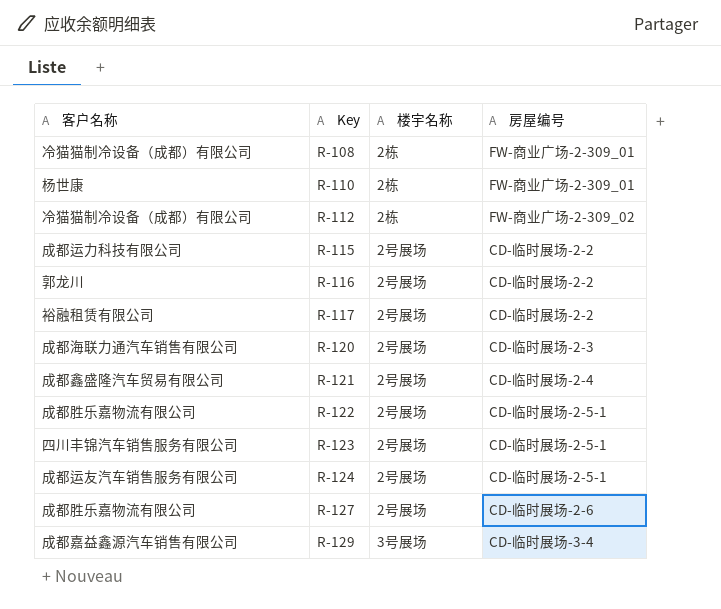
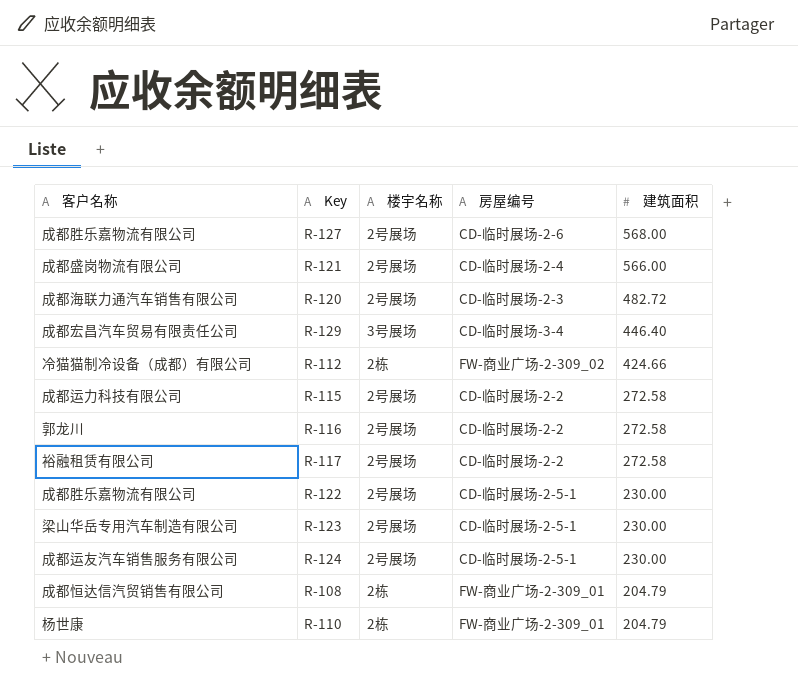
row order: Key ascending -> 建筑面积 descending
column 建筑面积 | position: none -> 5
R-121 | 客户名称: 成都鑫盛隆汽车贸易有限公司 -> 成都盛岗物流有限公司
R-129 | 客户名称: 成都嘉益鑫源汽车销售有限公司 -> 成都宏昌汽车贸易有限责任公司
R-123 | 客户名称: 四川丰锦汽车销售服务有限公司 -> 梁山华岳专用汽车制造有限公司
R-108 | 客户名称: 冷猫猫制冷设备（成都）有限公司 -> 成都恒达信汽贸销售有限公司

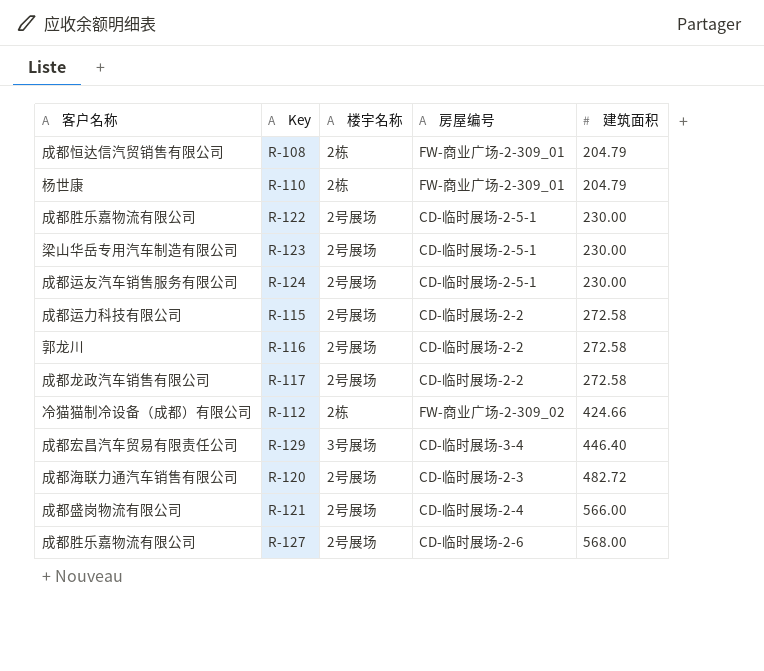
row order: 建筑面积 descending -> 建筑面积 ascending
R-117 | 客户名称: 裕融租赁有限公司 -> 成都龙政汽车销售有限公司

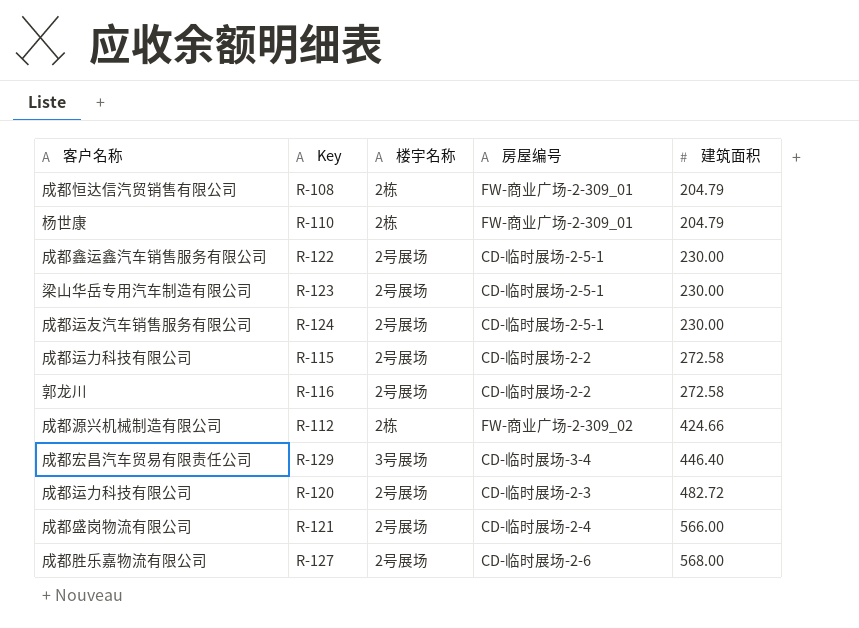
row R-117: 成都龙政汽车销售有限公司 | 2号展场 | CD-临时展场-2-2 | 272.58 -> none
R-122 | 客户名称: 成都胜乐嘉物流有限公司 -> 成都鑫运鑫汽车销售服务有限公司
R-112 | 客户名称: 冷猫猫制冷设备（成都）有限公司 -> 成都源兴机械制造有限公司
R-120 | 客户名称: 成都海联力通汽车销售有限公司 -> 成都运力科技有限公司

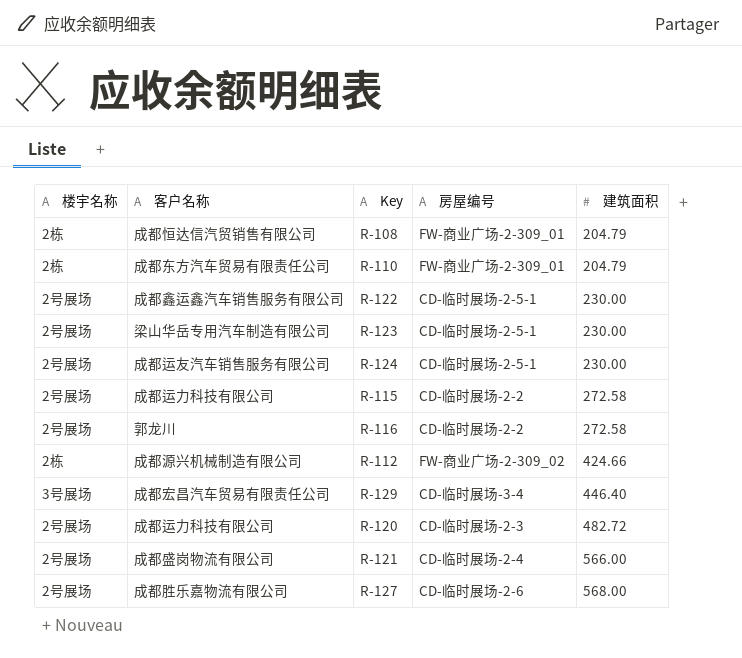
column 楼宇名称 | position: 3 -> 1
R-110 | 客户名称: 杨世康 -> 成都东方汽车贸易有限责任公司

